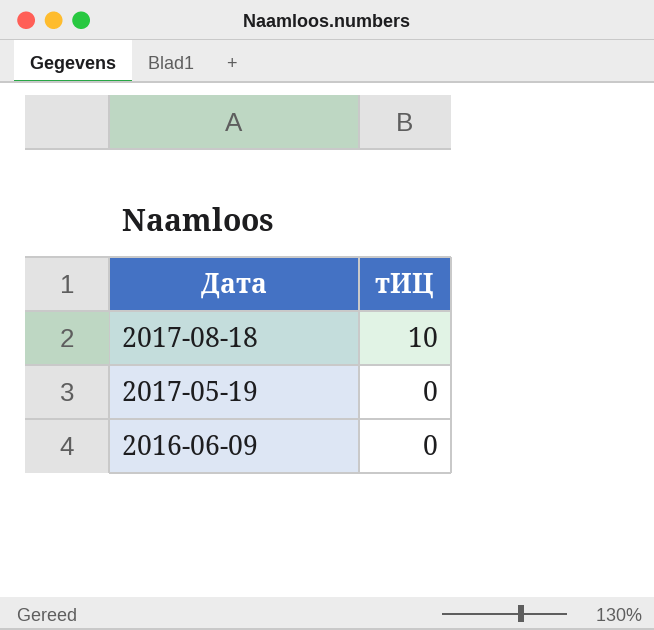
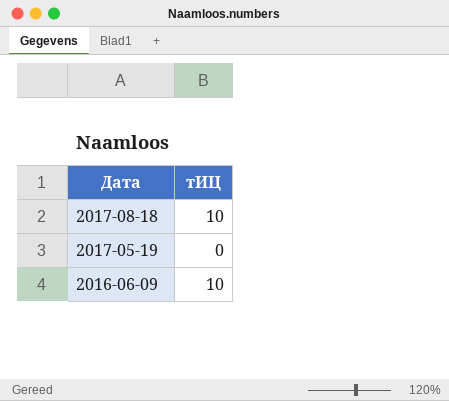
2016-06-09 | тИЦ: 0 -> 10

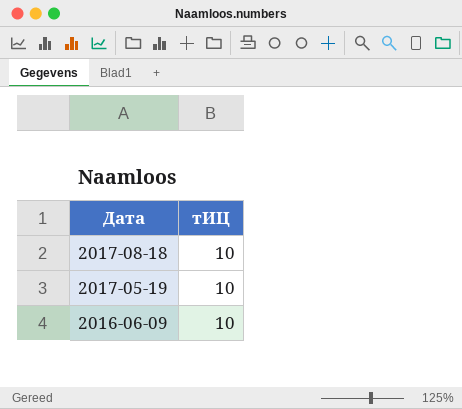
2017-05-19 | тИЦ: 0 -> 10

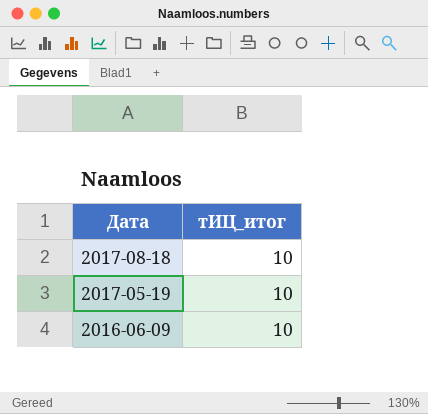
column name: тИЦ -> тИЦ_итог

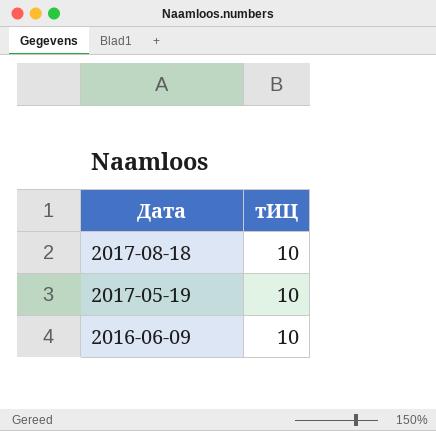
column name: тИЦ_итог -> тИЦ

